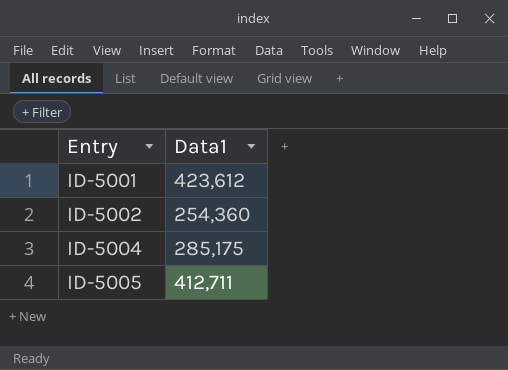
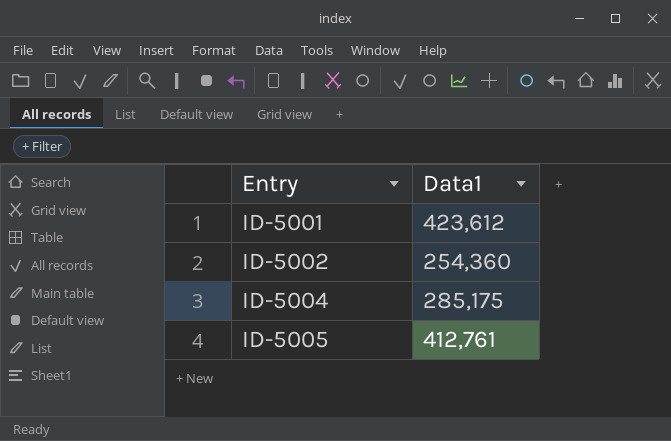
ID-5005 | Data1: 412,711 -> 412,761

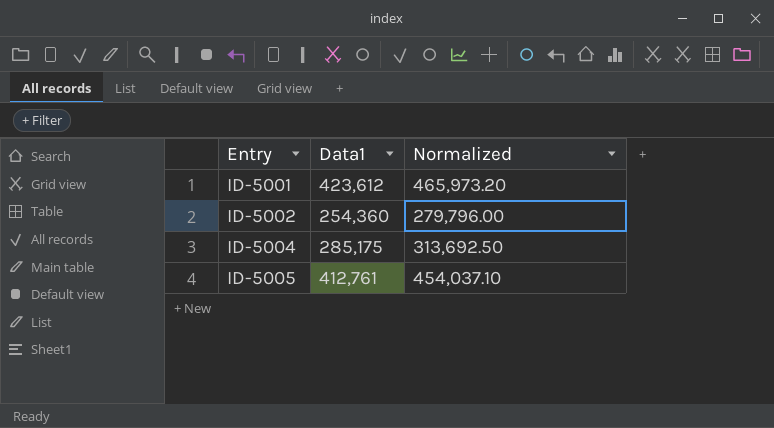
column Normalized | formula: none -> [Data1] * 1.1

